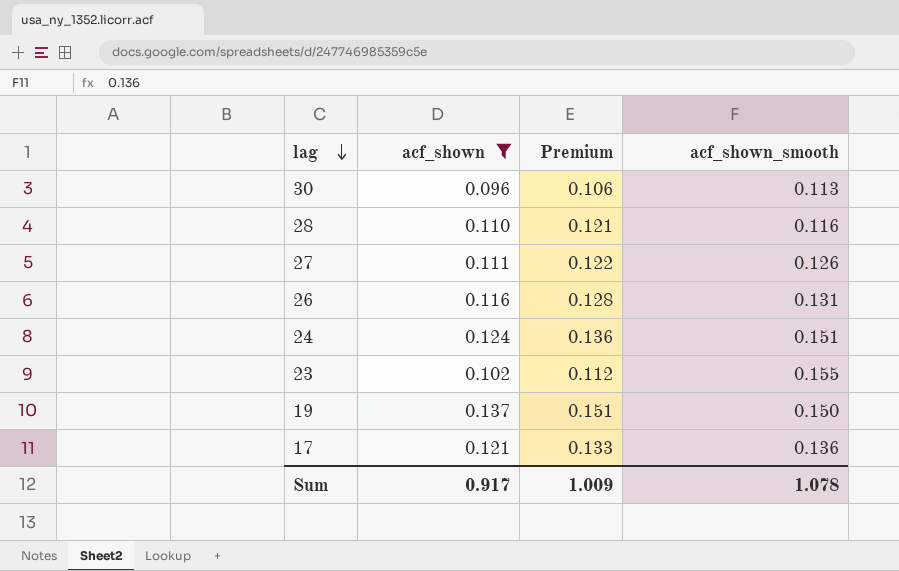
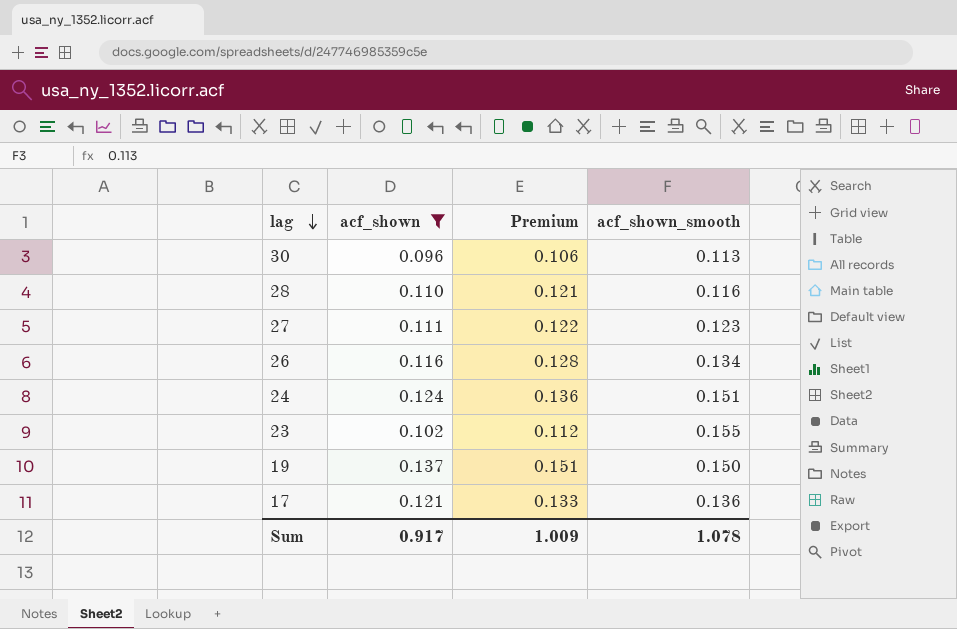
27 | acf_shown_smooth: 0.126 -> 0.123
26 | acf_shown_smooth: 0.131 -> 0.134

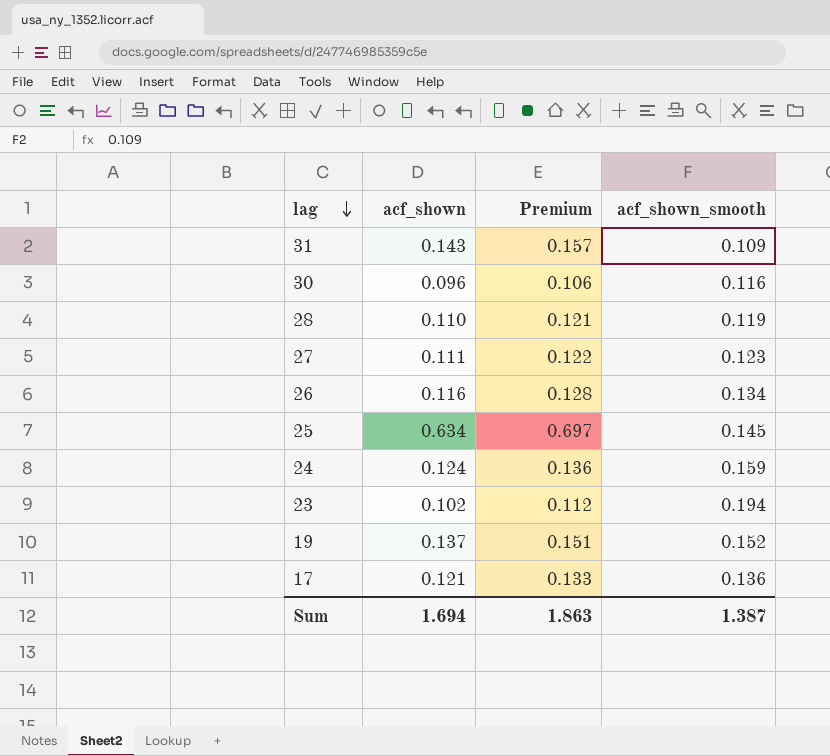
filter: acf_shown <= 0.137 -> none
30 | acf_shown_smooth: 0.113 -> 0.116
28 | acf_shown_smooth: 0.116 -> 0.119
24 | acf_shown_smooth: 0.151 -> 0.159
23 | acf_shown_smooth: 0.155 -> 0.194
19 | acf_shown_smooth: 0.150 -> 0.152
Sum | acf_shown: 0.917 -> 1.694
Sum | Premium: 1.009 -> 1.863
Sum | acf_shown_smooth: 1.078 -> 1.387

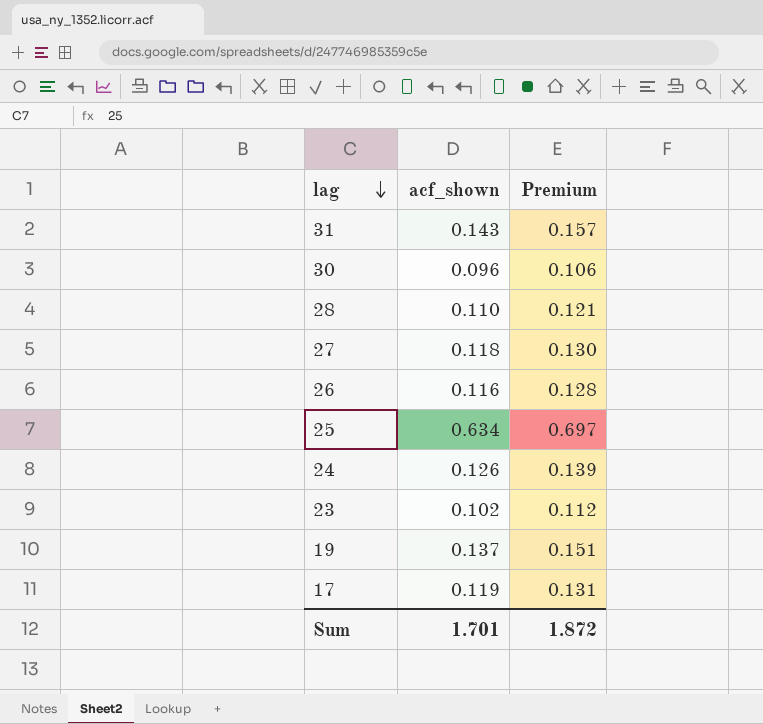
column acf_shown_smooth | position: 4 -> none
27 | acf_shown: 0.111 -> 0.118
27 | Premium: 0.122 -> 0.130
24 | acf_shown: 0.124 -> 0.126
24 | Premium: 0.136 -> 0.139
17 | acf_shown: 0.121 -> 0.119
17 | Premium: 0.133 -> 0.131
Sum | acf_shown: 1.694 -> 1.701
Sum | Premium: 1.863 -> 1.872

